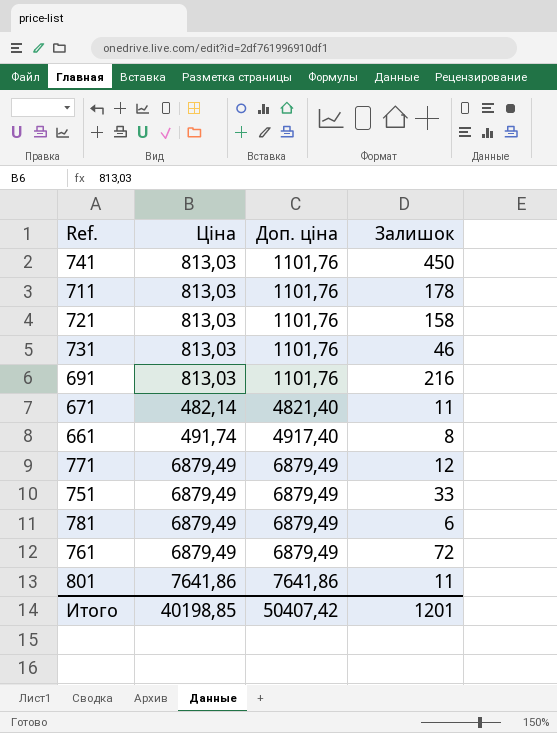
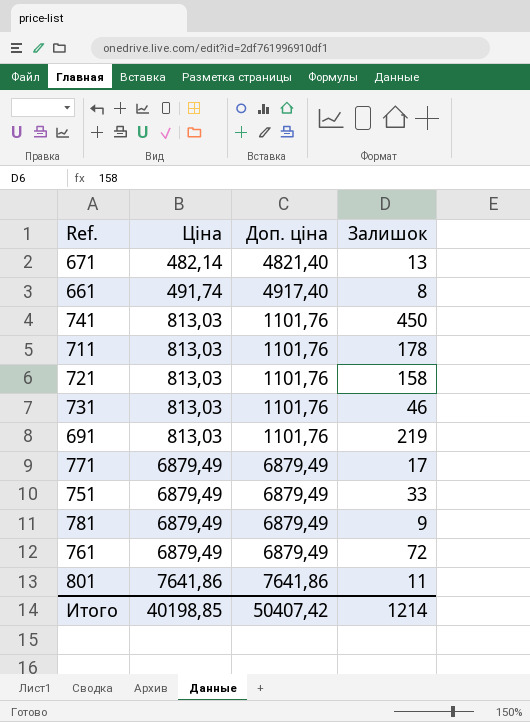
row order: Доп. ціна ascending -> Ціна ascending
671 | Залишок: 11 -> 13
691 | Залишок: 216 -> 219
771 | Залишок: 12 -> 17
781 | Залишок: 6 -> 9
Итого | Залишок: 1201 -> 1214

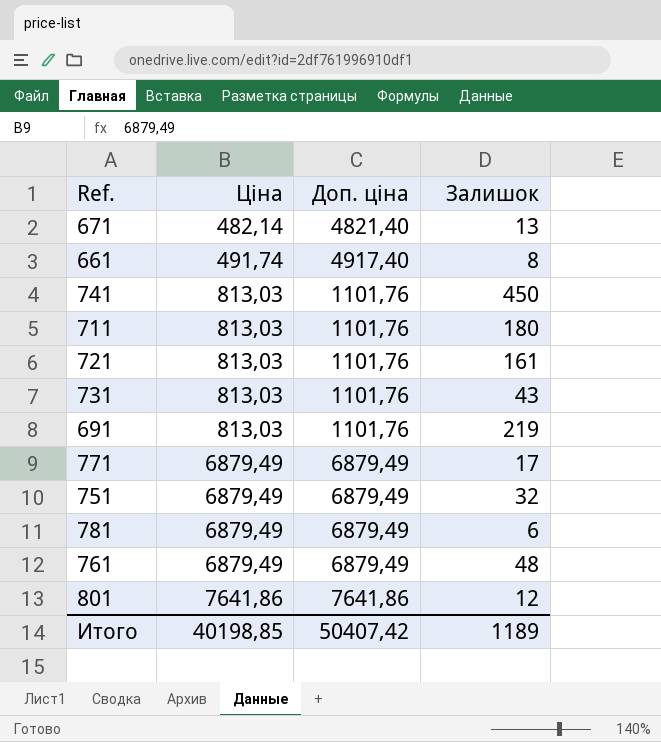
711 | Залишок: 178 -> 180
721 | Залишок: 158 -> 161
731 | Залишок: 46 -> 43
751 | Залишок: 33 -> 32
781 | Залишок: 9 -> 6
761 | Залишок: 72 -> 48
801 | Залишок: 11 -> 12
Итого | Залишок: 1214 -> 1189

